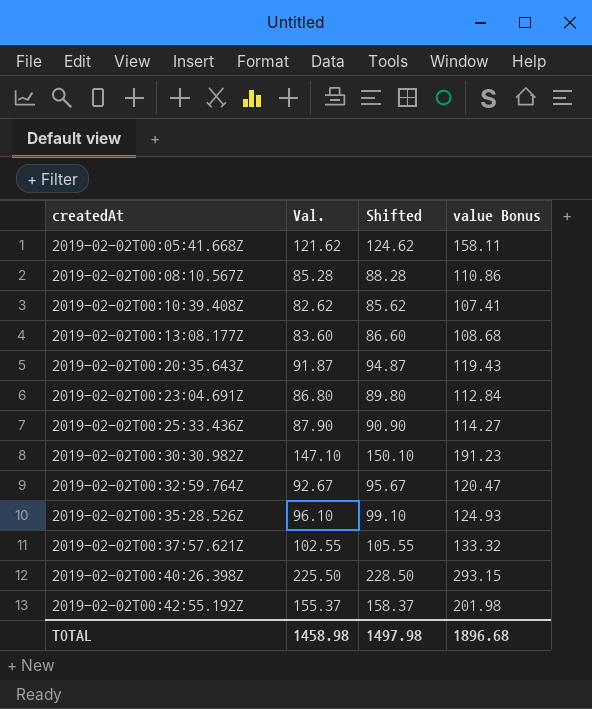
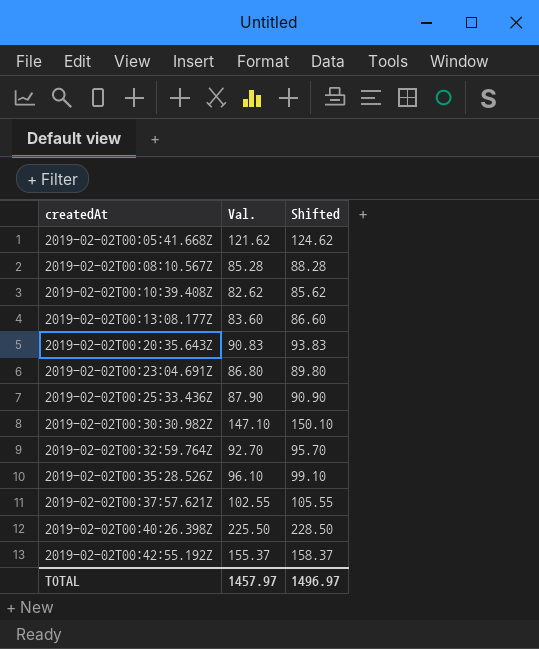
column value Bonus | formula: [Val.] * 1.3 -> none
2019-02-02T00:20:35.643Z | Val.: 91.87 -> 90.83
2019-02-02T00:20:35.643Z | Shifted: 94.87 -> 93.83
2019-02-02T00:32:59.764Z | Val.: 92.67 -> 92.70
2019-02-02T00:32:59.764Z | Shifted: 95.67 -> 95.70
TOTAL | Val.: 1458.98 -> 1457.97
TOTAL | Shifted: 1497.98 -> 1496.97

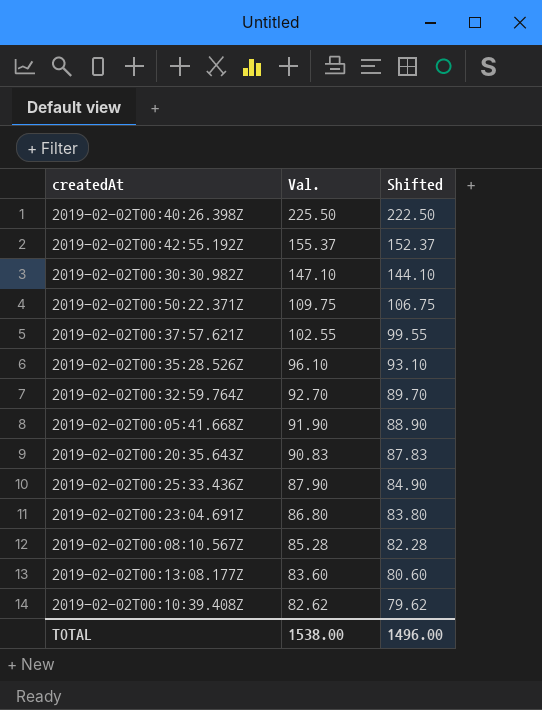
row order: createdAt ascending -> Val. descending
column Shifted | formula: [Val.] + 3 -> [Val.] - 3
row 2019-02-02T00:50:22.371Z: none -> 109.75 | 106.75
2019-02-02T00:05:41.668Z | Val.: 121.62 -> 91.90
TOTAL | Val.: 1457.97 -> 1538.00
TOTAL | Shifted: 1496.97 -> 1496.00

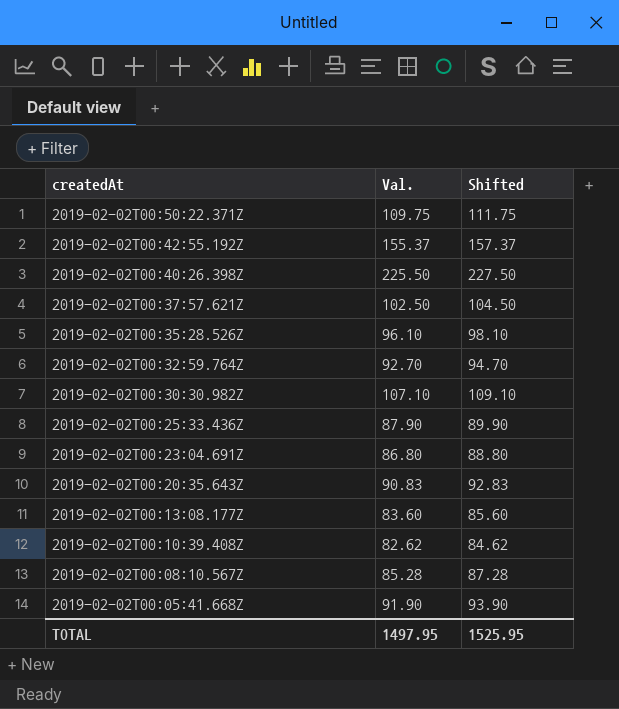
row order: Val. descending -> createdAt descending
column Shifted | formula: [Val.] - 3 -> [Val.] + 2
2019-02-02T00:37:57.621Z | Val.: 102.55 -> 102.50
2019-02-02T00:30:30.982Z | Val.: 147.10 -> 107.10
TOTAL | Val.: 1538.00 -> 1497.95
TOTAL | Shifted: 1496.00 -> 1525.95

